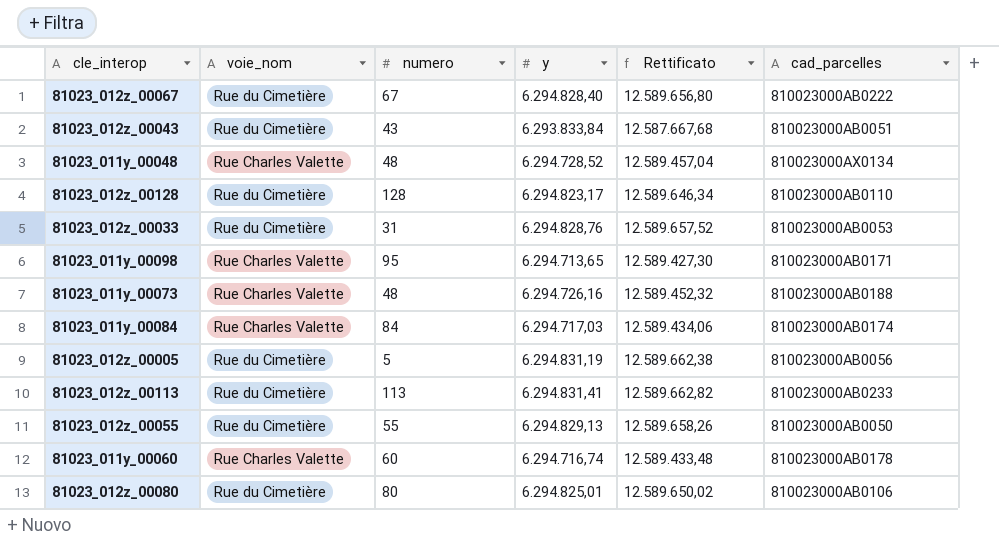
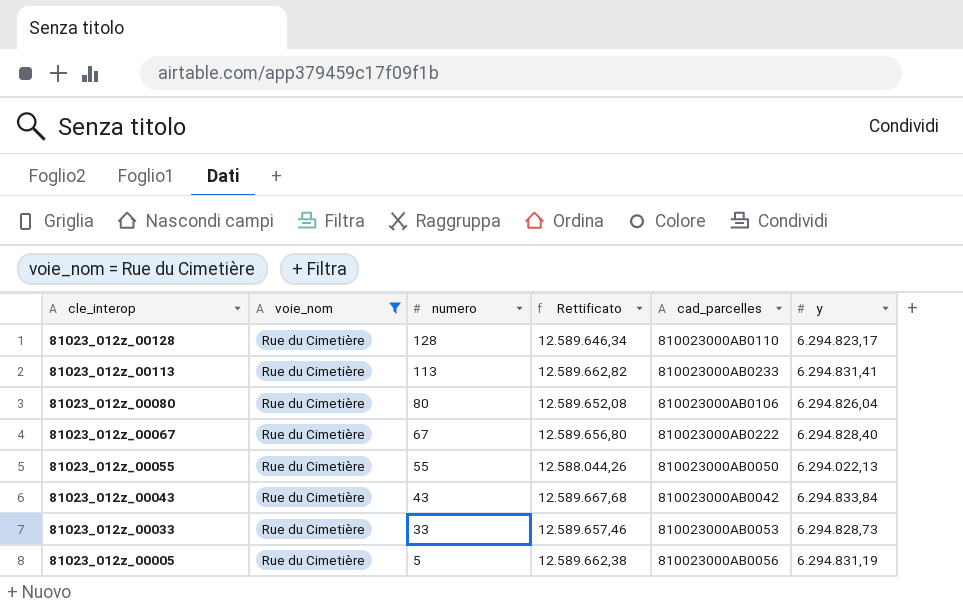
filter: none -> voie_nom = Rue du Cimetière
row order: none -> cle_interop descending
column y | position: 4 -> 6
81023_012z_00080 | Rettificato: 12.589.650,02 -> 12.589.652,08
81023_012z_00080 | y: 6.294.825,01 -> 6.294.826,04
81023_012z_00055 | Rettificato: 12.589.658,26 -> 12.588.044,26
81023_012z_00055 | y: 6.294.829,13 -> 6.294.022,13
81023_012z_00043 | Rettificato: 12.587.667,68 -> 12.589.667,68
81023_012z_00043 | cad_parcelles: 810023000AB0051 -> 810023000AB0042
81023_012z_00043 | y: 6.293.833,84 -> 6.294.833,84
81023_012z_00033 | numero: 31 -> 33
81023_012z_00033 | Rettificato: 12.589.657,52 -> 12.589.657,46
81023_012z_00033 | y: 6.294.828,76 -> 6.294.828,73

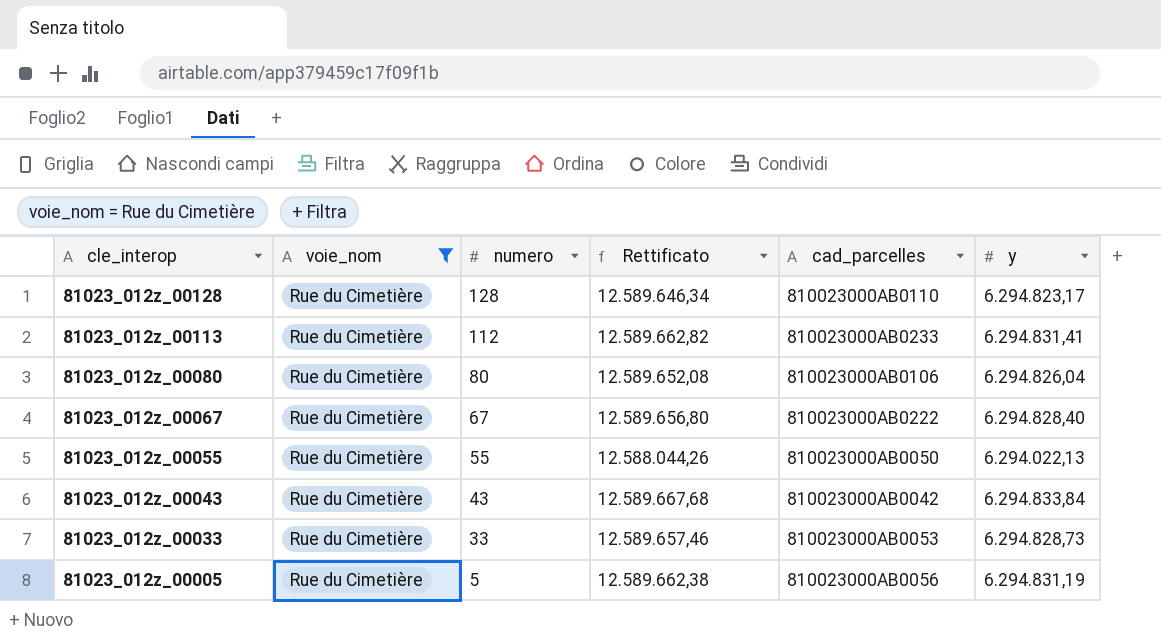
81023_012z_00113 | numero: 113 -> 112

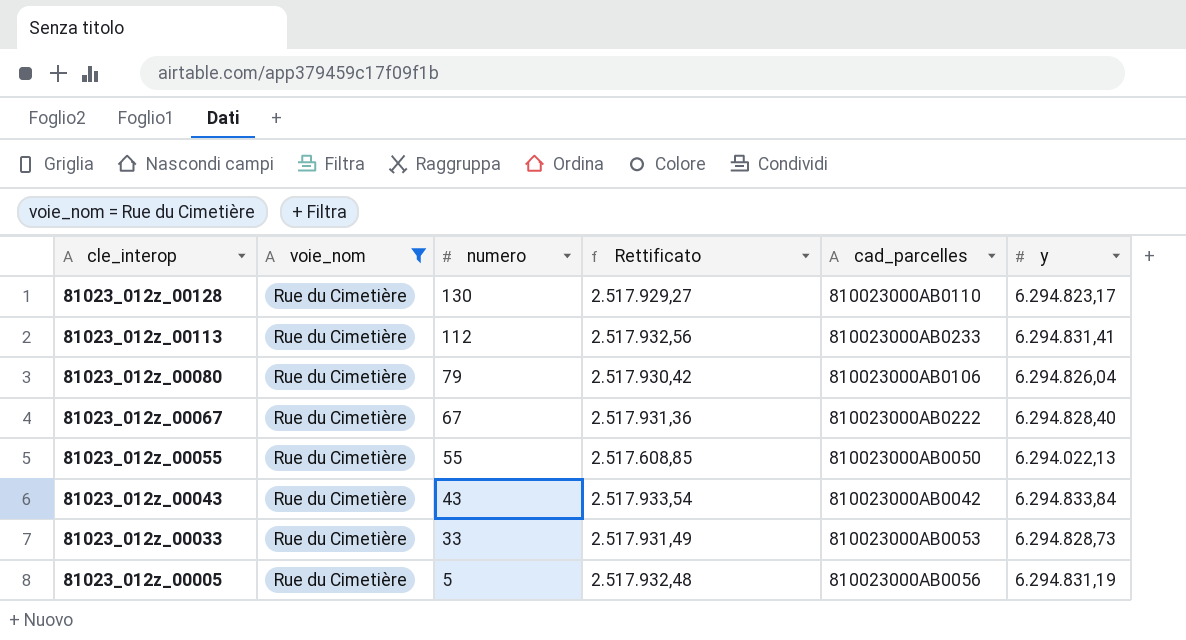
column Rettificato | formula: [y] * 2 -> [y] * 0,4
81023_012z_00128 | numero: 128 -> 130
81023_012z_00080 | numero: 80 -> 79

